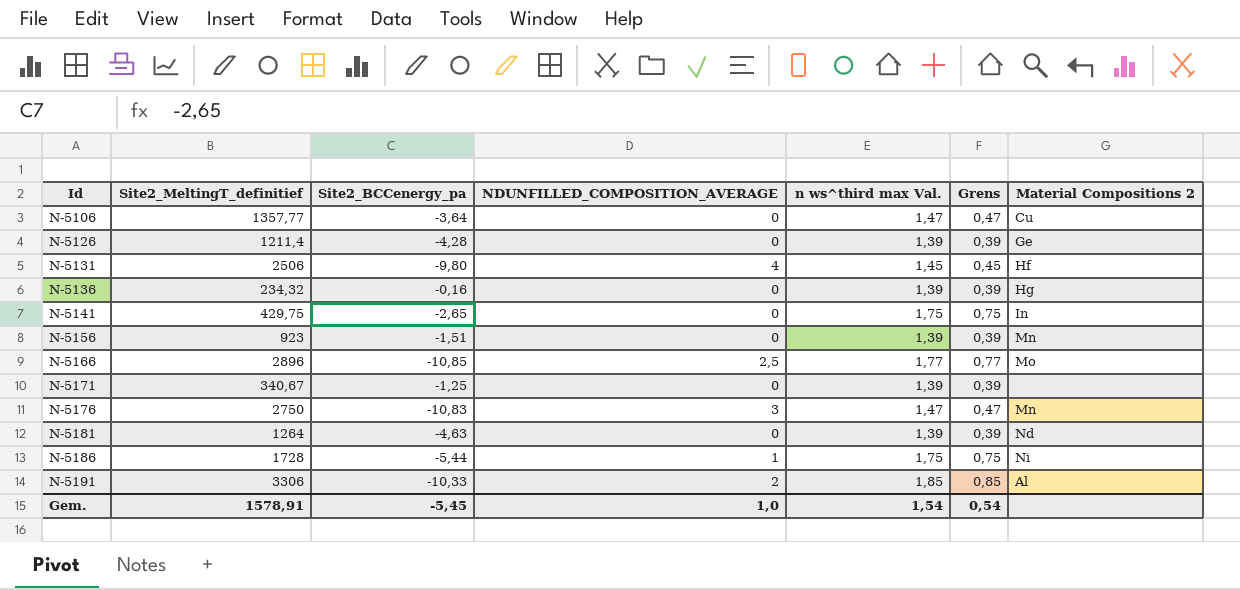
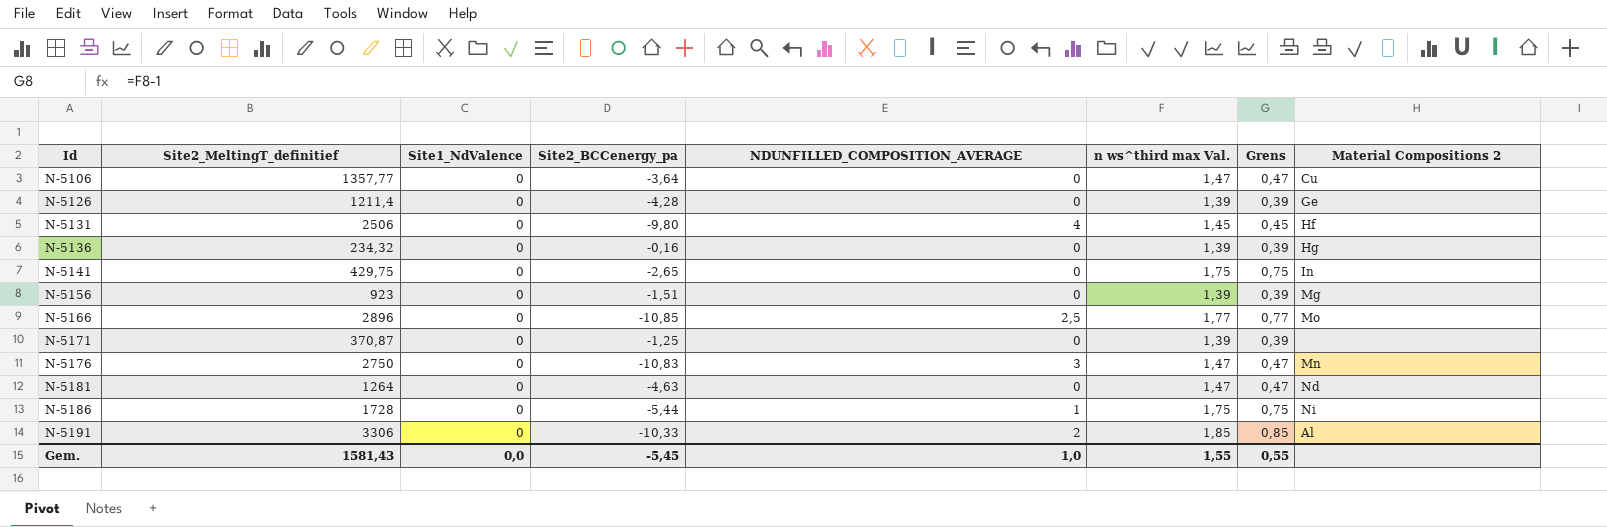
column Site1_NdValence | position: none -> 3
N-5156 | Material Compositions 2: Mn -> Mg
N-5171 | Site2_MeltingT_definitief: 340,67 -> 370,87
N-5181 | n ws^third max Val.: 1,39 -> 1,47
N-5181 | Grens: 0,39 -> 0,47
Gem. | Site2_MeltingT_definitief: 1578,91 -> 1581,43
Gem. | n ws^third max Val.: 1,54 -> 1,55
Gem. | Grens: 0,54 -> 0,55

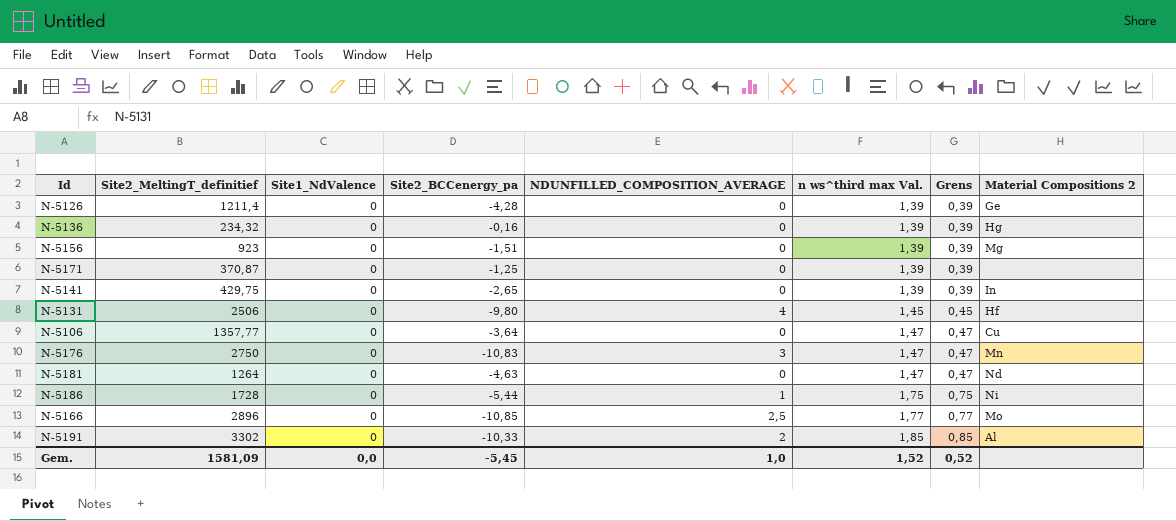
row order: Id ascending -> n ws^third max Val. ascending
N-5141 | n ws^third max Val.: 1,75 -> 1,39
N-5141 | Grens: 0,75 -> 0,39
N-5191 | Site2_MeltingT_definitief: 3306 -> 3302
Gem. | Site2_MeltingT_definitief: 1581,43 -> 1581,09
Gem. | n ws^third max Val.: 1,55 -> 1,52
Gem. | Grens: 0,55 -> 0,52

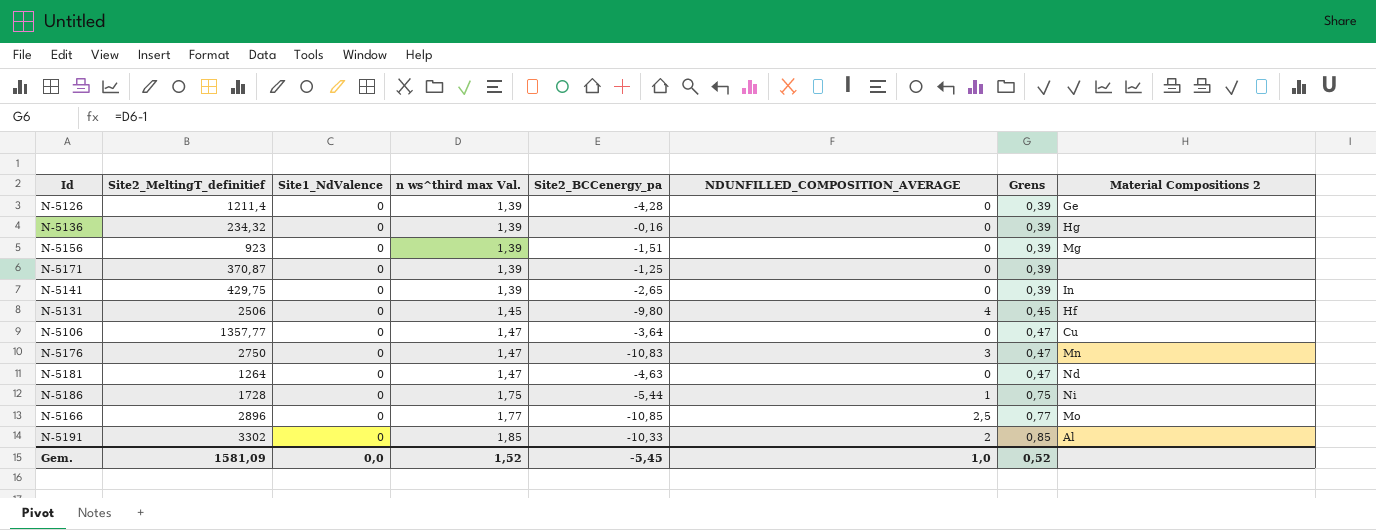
column n ws^third max Val. | position: 6 -> 4

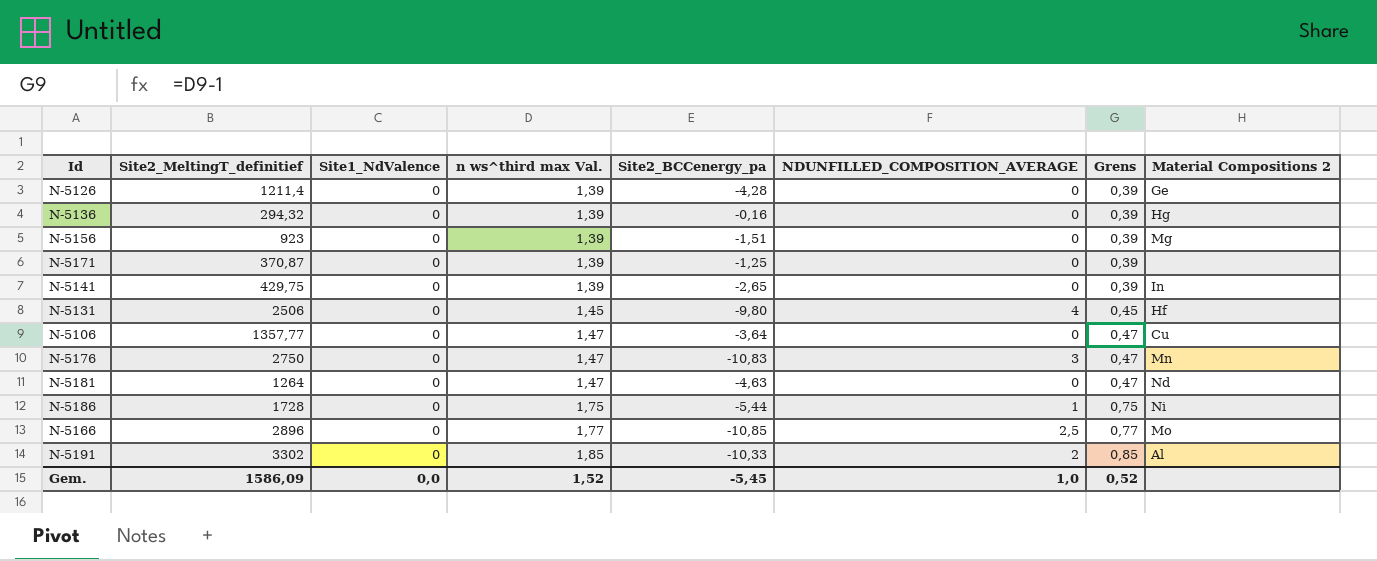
N-5136 | Site2_MeltingT_definitief: 234,32 -> 294,32
Gem. | Site2_MeltingT_definitief: 1581,09 -> 1586,09

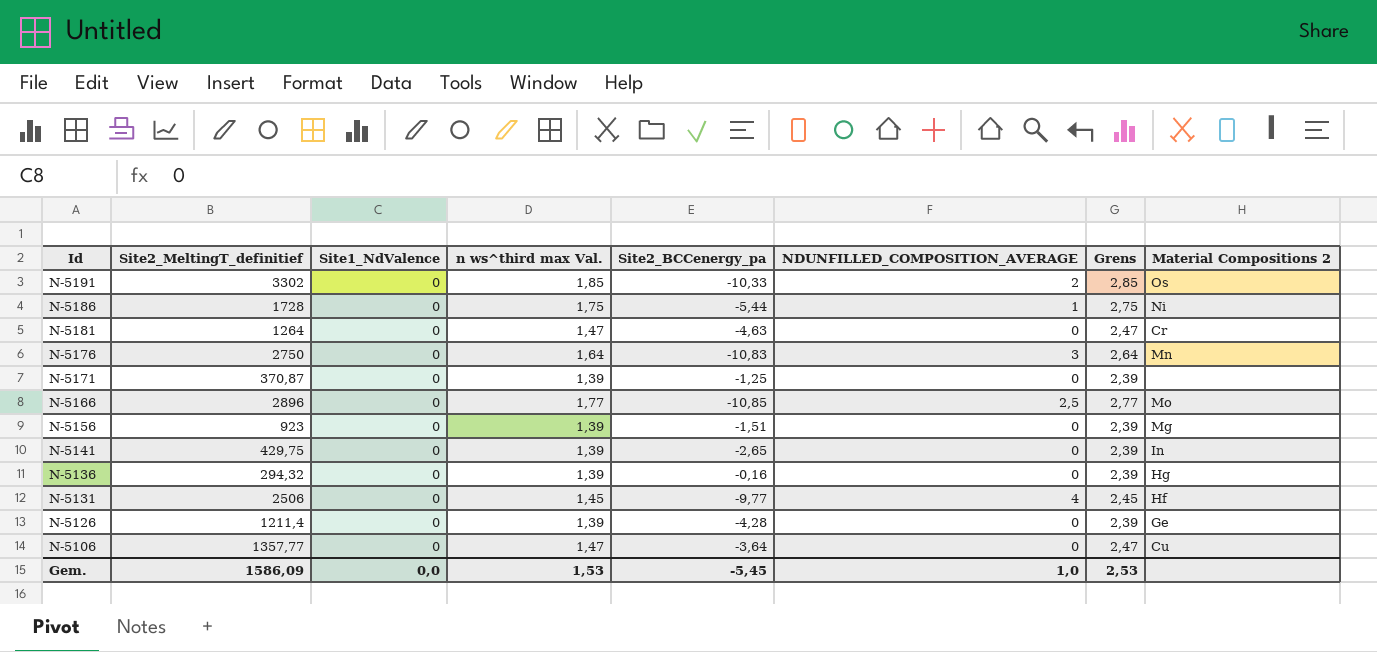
row order: n ws^third max Val. ascending -> Id descending
column Grens | formula: [n ws^third max Val.] - 1 -> [n ws^third max Val.] + 1
N-5191 | Material Compositions 2: Al -> Os
N-5181 | Material Compositions 2: Nd -> Cr
N-5176 | n ws^third max Val.: 1,47 -> 1,64
N-5131 | Site2_BCCenergy_pa: -9,80 -> -9,77
Gem. | n ws^third max Val.: 1,52 -> 1,53
Gem. | Grens: 0,52 -> 2,53

